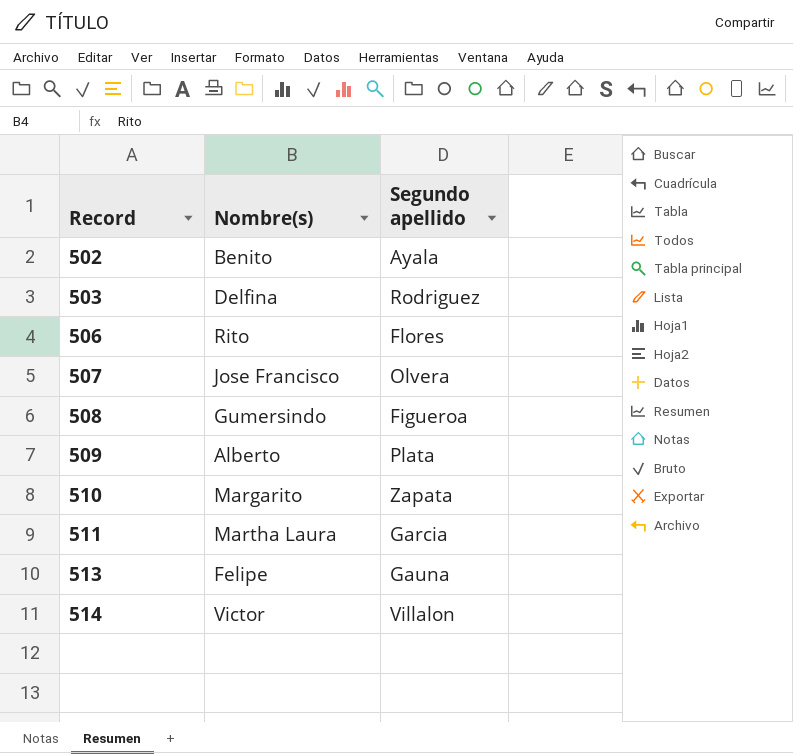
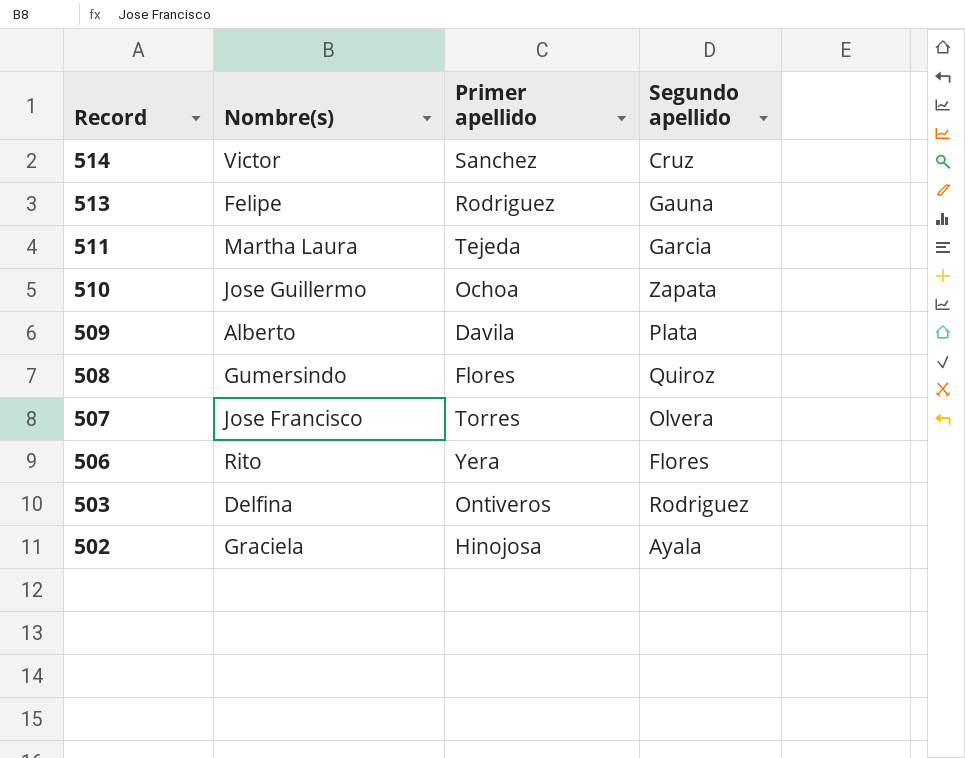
row order: Record ascending -> Record descending
column Primer apellido | position: none -> 3
514 | Segundo apellido: Villalon -> Cruz
510 | Nombre(s): Margarito -> Jose Guillermo
508 | Segundo apellido: Figueroa -> Quiroz
502 | Nombre(s): Benito -> Graciela

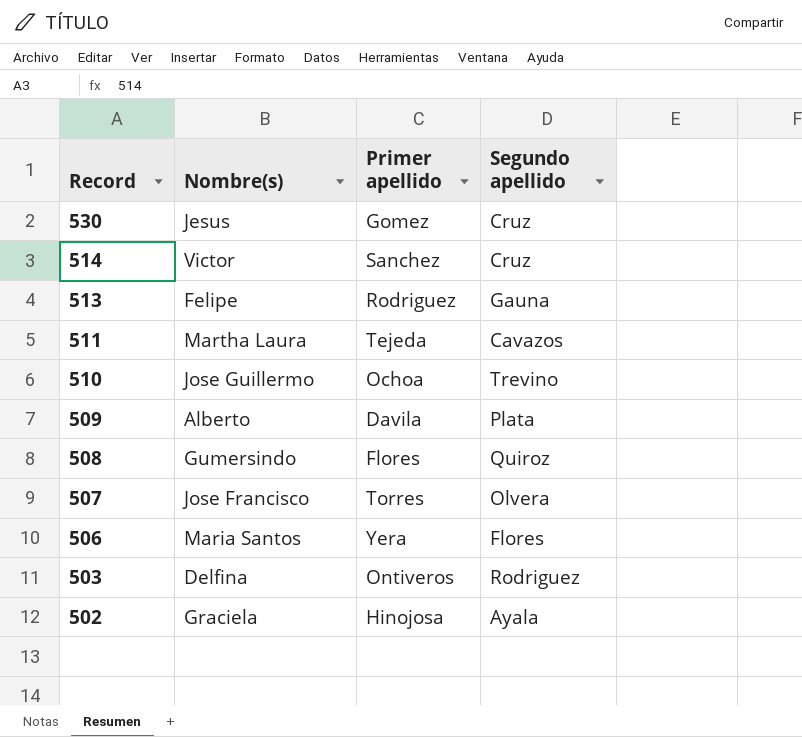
row 530: none -> Jesus | Gomez | Cruz
511 | Segundo apellido: Garcia -> Cavazos
510 | Segundo apellido: Zapata -> Trevino
506 | Nombre(s): Rito -> Maria Santos

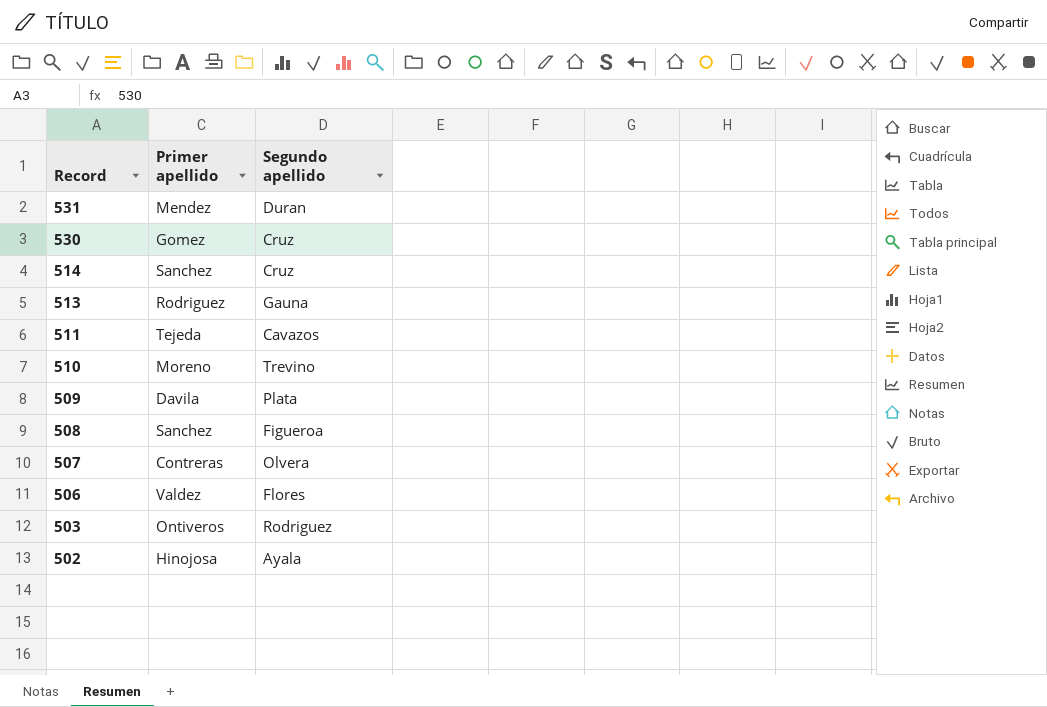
column Nombre(s) | position: 2 -> none
row 531: none -> Mendez | Duran
510 | Primer apellido: Ochoa -> Moreno
508 | Primer apellido: Flores -> Sanchez
508 | Segundo apellido: Quiroz -> Figueroa
507 | Primer apellido: Torres -> Contreras
506 | Primer apellido: Yera -> Valdez

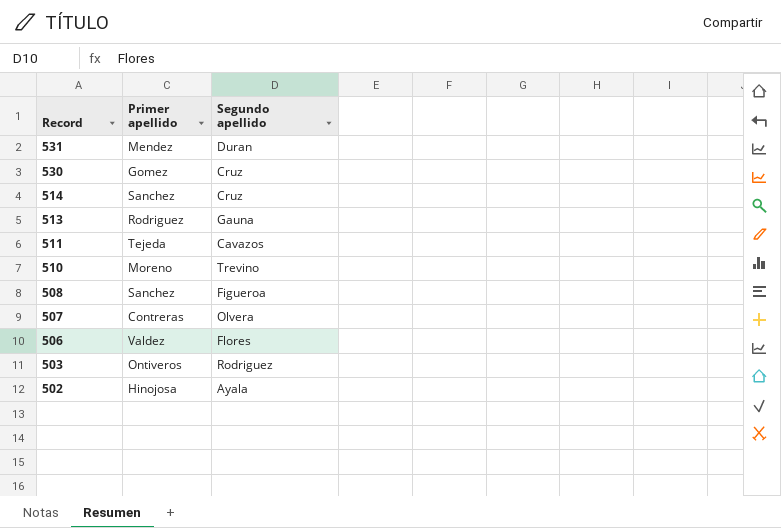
row 509: Davila | Plata -> none

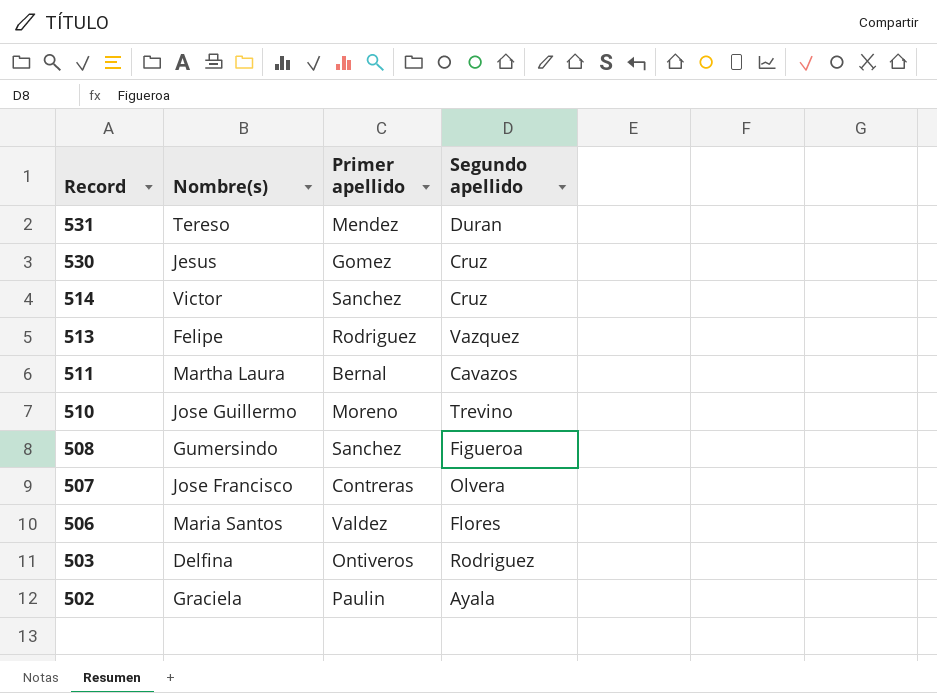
column Nombre(s) | position: none -> 2
513 | Segundo apellido: Gauna -> Vazquez
511 | Primer apellido: Tejeda -> Bernal
502 | Primer apellido: Hinojosa -> Paulin

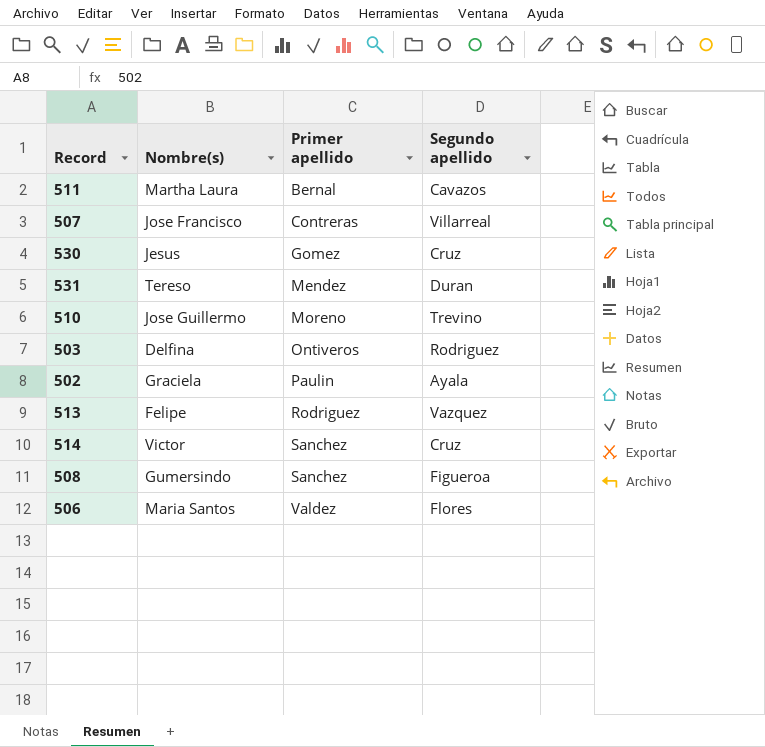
row order: Record descending -> Primer apellido ascending
507 | Segundo apellido: Olvera -> Villarreal

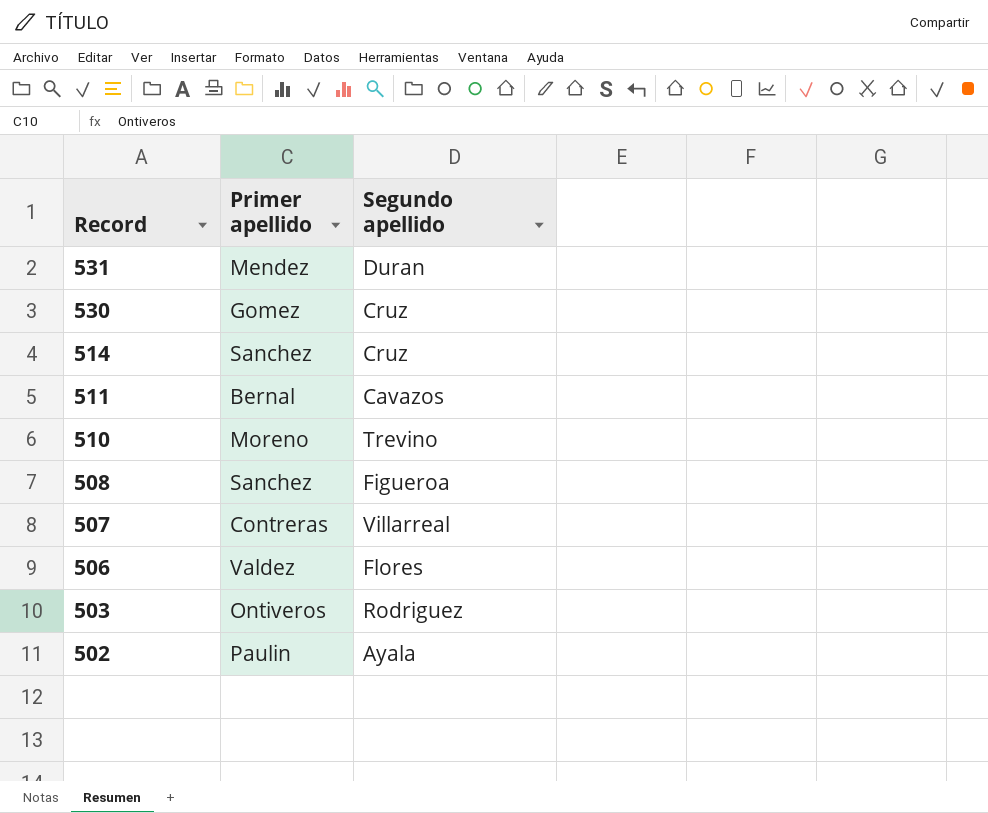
row order: Primer apellido ascending -> Record descending
column Nombre(s) | position: 2 -> none
row 513: Felipe | Rodriguez | Vazquez -> none

